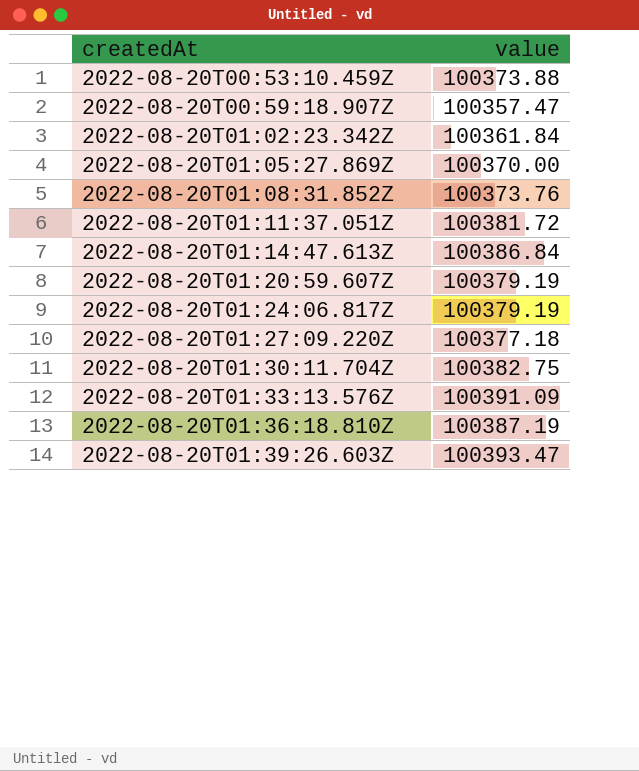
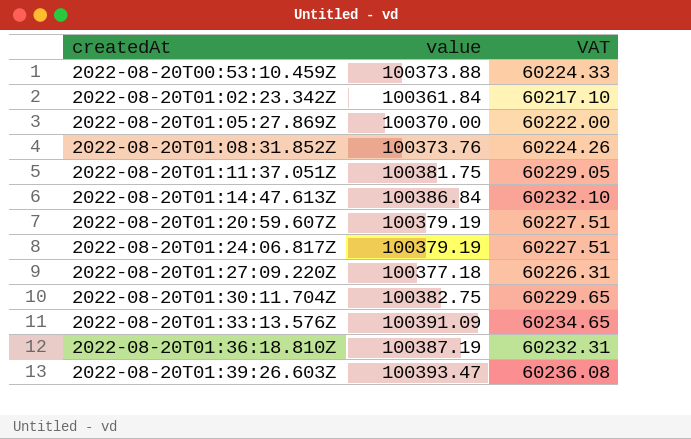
column VAT | formula: none -> [value] * 0.6
row 2022-08-20T00:59:18.907Z: 100357.47 -> none
2022-08-20T01:11:37.051Z | value: 100381.72 -> 100381.75

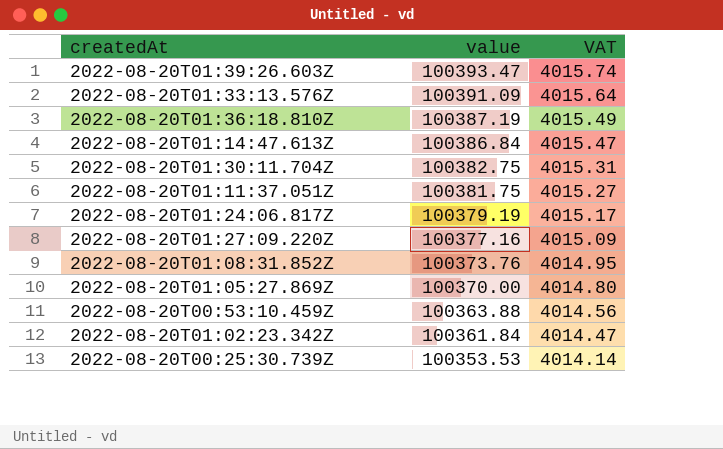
row order: createdAt ascending -> value descending
column VAT | formula: [value] * 0.6 -> [value] * 0.04
row 2022-08-20T01:20:59.607Z: 100379.19 | 60227.51 -> none
2022-08-20T01:27:09.220Z | value: 100377.18 -> 100377.16
2022-08-20T00:53:10.459Z | value: 100373.88 -> 100363.88
row 2022-08-20T00:25:30.739Z: none -> 100353.53 | 4014.14

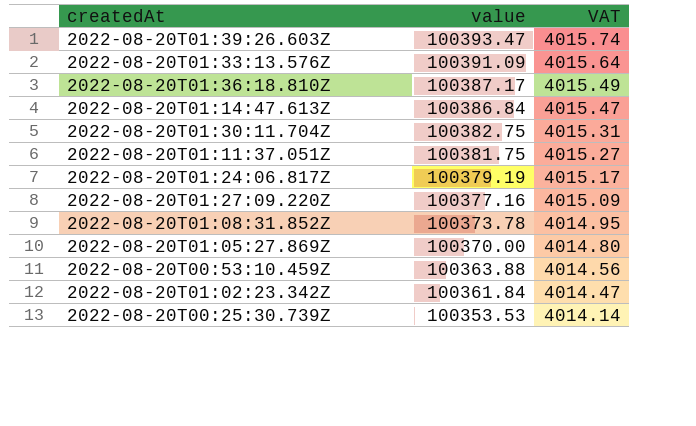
2022-08-20T01:36:18.810Z | value: 100387.19 -> 100387.17
2022-08-20T01:08:31.852Z | value: 100373.76 -> 100373.78

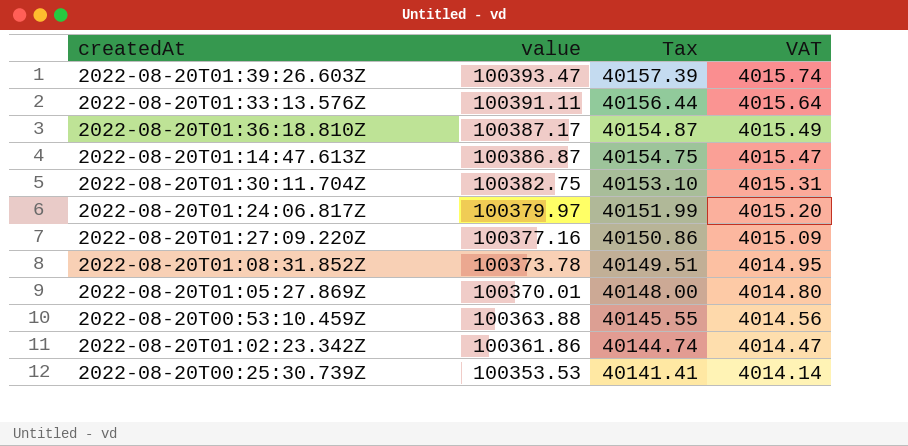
column Tax | formula: none -> [value] * 0.4
row 2022-08-20T01:11:37.051Z: 100381.75 | 4015.27 -> none
2022-08-20T01:33:13.576Z | value: 100391.09 -> 100391.11
2022-08-20T01:14:47.613Z | value: 100386.84 -> 100386.87
2022-08-20T01:24:06.817Z | value: 100379.19 -> 100379.97
2022-08-20T01:24:06.817Z | VAT: 4015.17 -> 4015.20
2022-08-20T01:05:27.869Z | value: 100370.00 -> 100370.01
2022-08-20T01:02:23.342Z | value: 100361.84 -> 100361.86

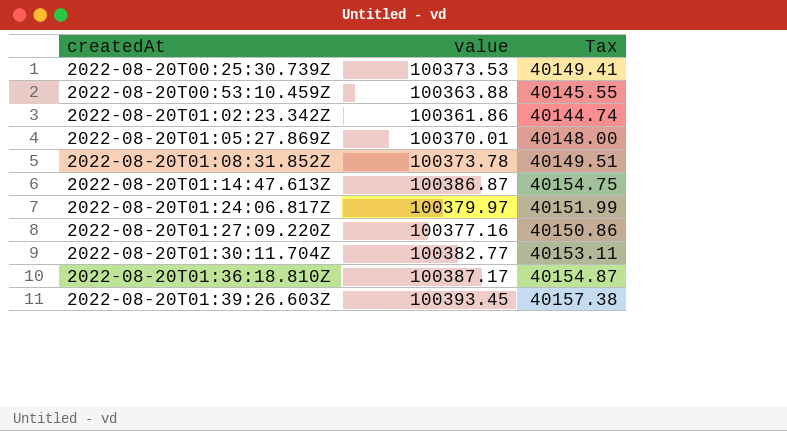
row order: value descending -> createdAt ascending
column VAT | formula: [value] * 0.04 -> none
row 2022-08-20T01:33:13.576Z: 100391.11 | 40156.44 | 4015.64 -> none
2022-08-20T00:25:30.739Z | value: 100353.53 -> 100373.53
2022-08-20T00:25:30.739Z | Tax: 40141.41 -> 40149.41
2022-08-20T01:30:11.704Z | value: 100382.75 -> 100382.77
2022-08-20T01:30:11.704Z | Tax: 40153.10 -> 40153.11
2022-08-20T01:39:26.603Z | value: 100393.47 -> 100393.45
2022-08-20T01:39:26.603Z | Tax: 40157.39 -> 40157.38

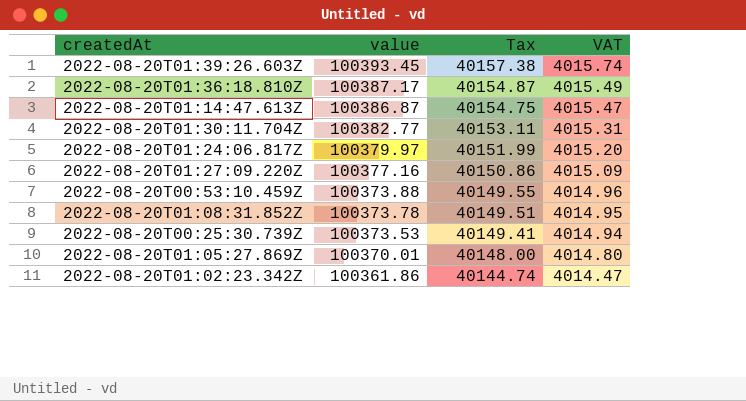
row order: createdAt ascending -> value descending
column VAT | formula: none -> [value] * 0.04
2022-08-20T00:53:10.459Z | value: 100363.88 -> 100373.88
2022-08-20T00:53:10.459Z | Tax: 40145.55 -> 40149.55

